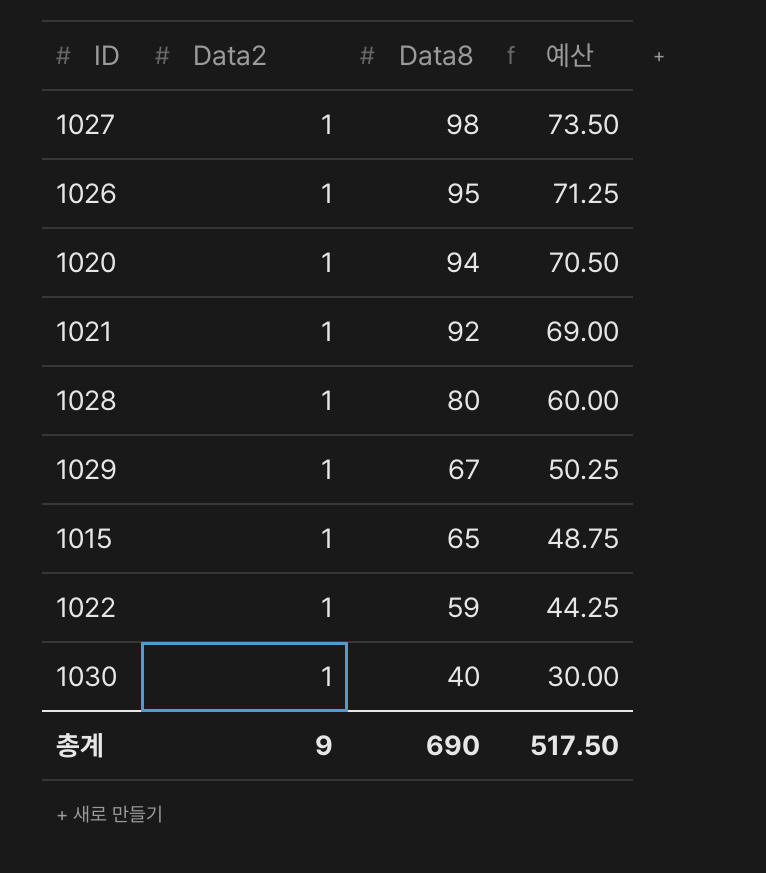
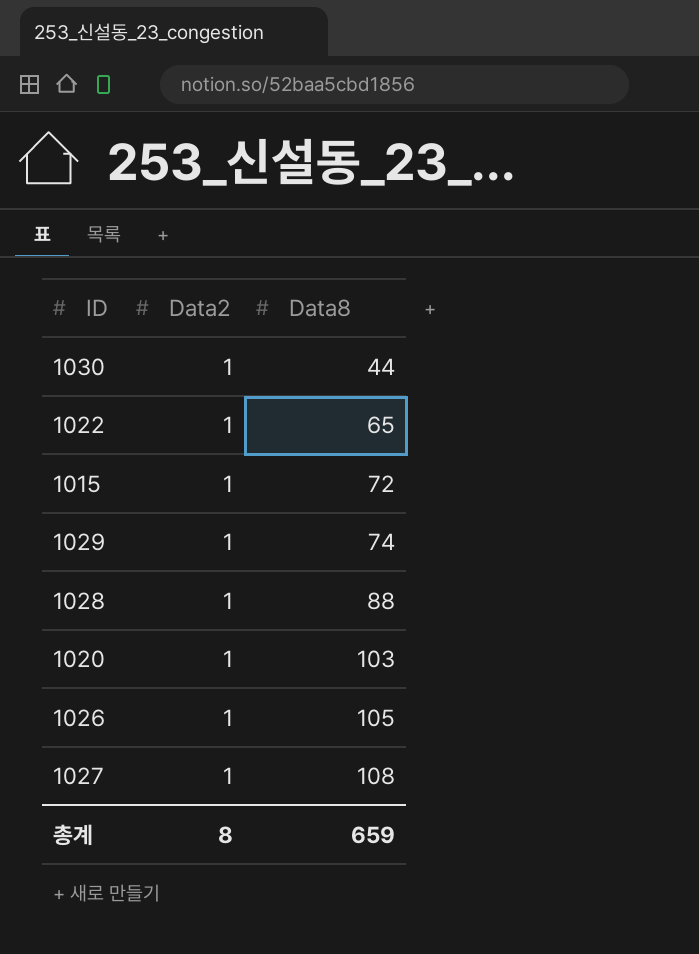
row order: Data8 descending -> Data8 ascending
column 예산 | formula: [Data8] * 0.75 -> none
row 1021: 1 | 92 | 69.00 -> none
1030 | Data8: 40 -> 44
1022 | Data8: 59 -> 65
1015 | Data8: 65 -> 72
1029 | Data8: 67 -> 74
1028 | Data8: 80 -> 88
1020 | Data8: 94 -> 103
1026 | Data8: 95 -> 105
1027 | Data8: 98 -> 108
총계 | Data2: 9 -> 8
총계 | Data8: 690 -> 659

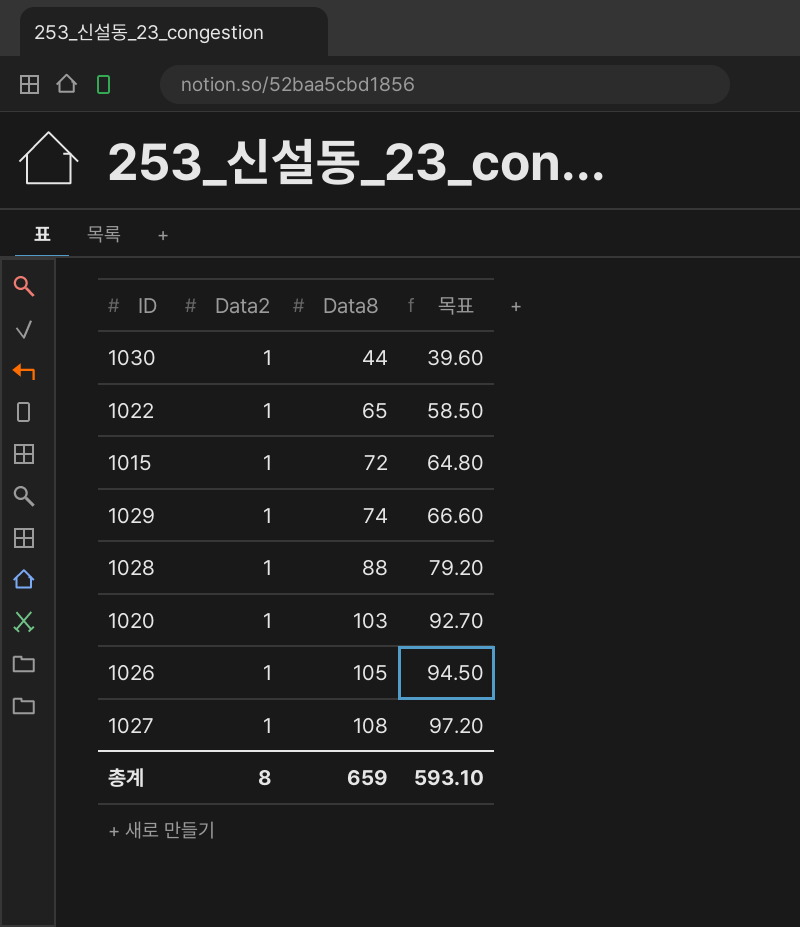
column 목표 | formula: none -> [Data8] * 0.9

